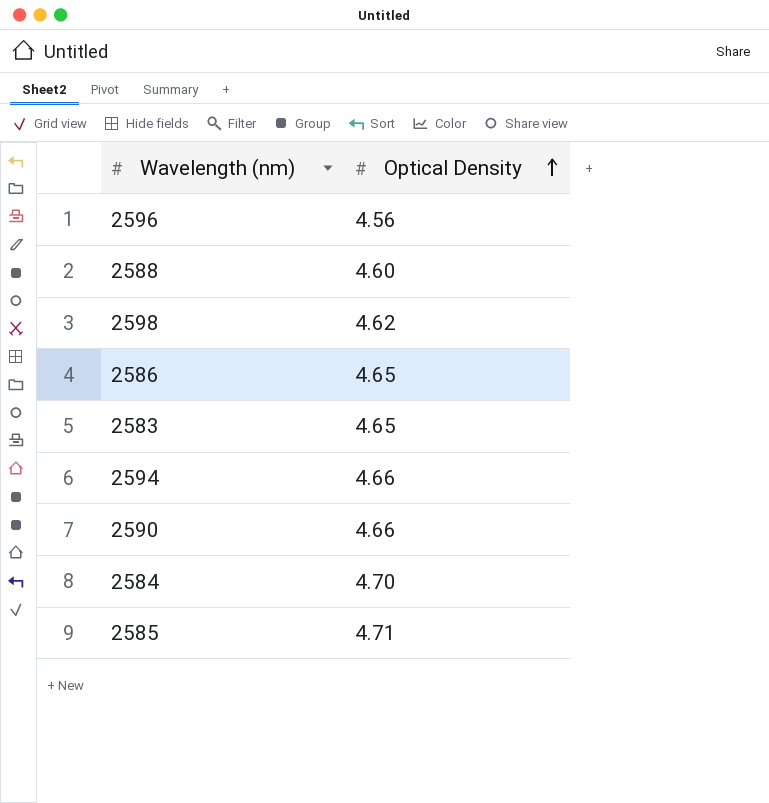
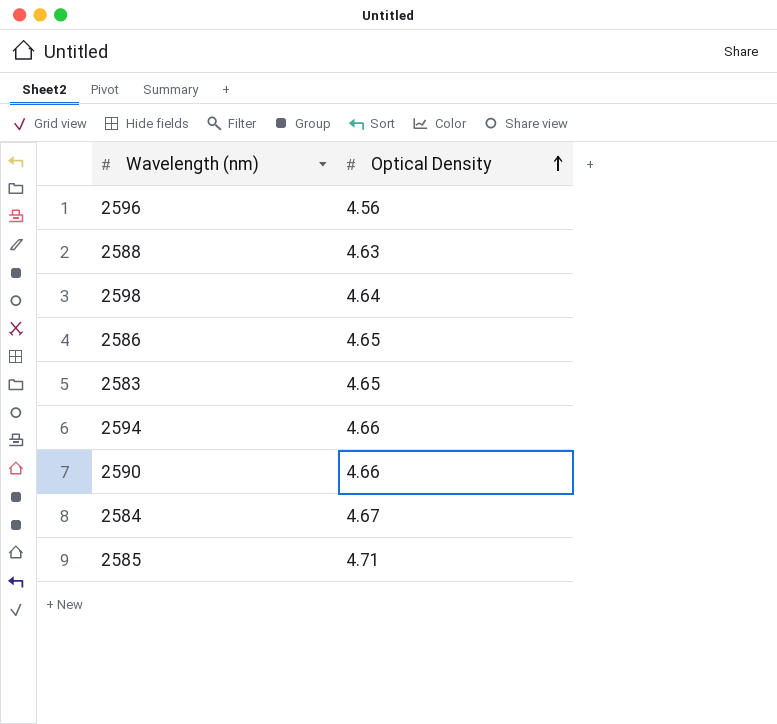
2588 | Optical Density: 4.60 -> 4.63
2598 | Optical Density: 4.62 -> 4.64
2584 | Optical Density: 4.70 -> 4.67

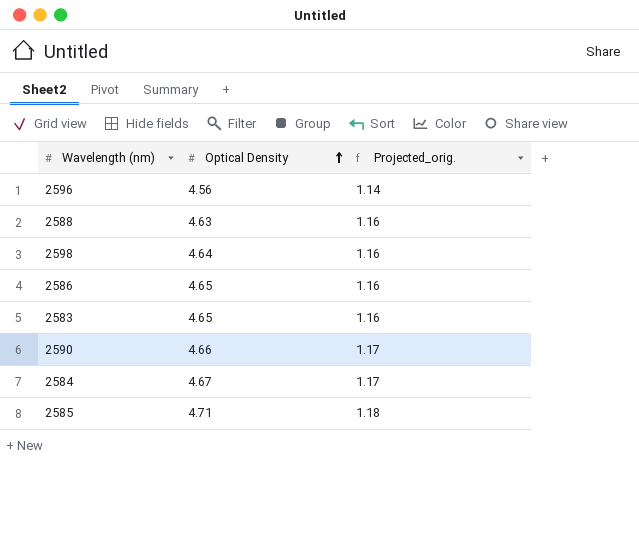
column Projected_orig. | formula: none -> [Optical Density] * 0.25
row 2594: 4.66 -> none

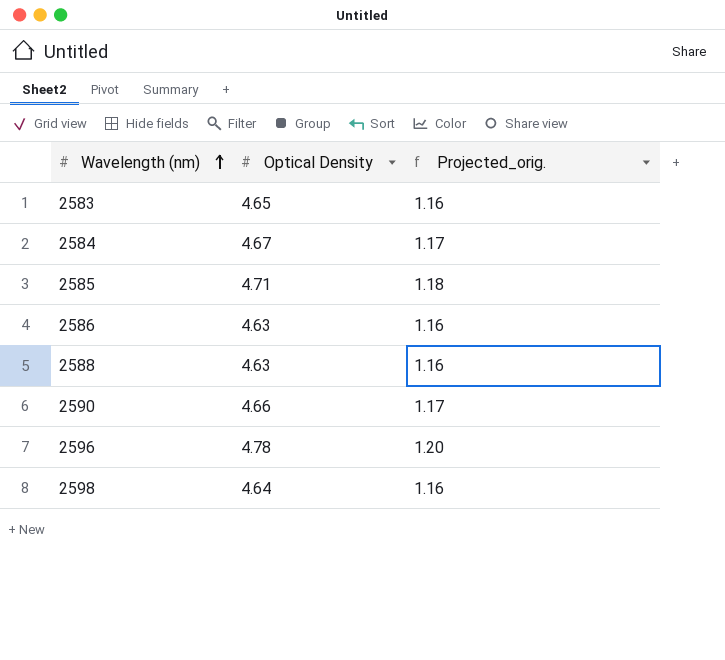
row order: Optical Density ascending -> Wavelength (nm) ascending
2586 | Optical Density: 4.65 -> 4.63
2596 | Optical Density: 4.56 -> 4.78
2596 | Projected_orig.: 1.14 -> 1.20

